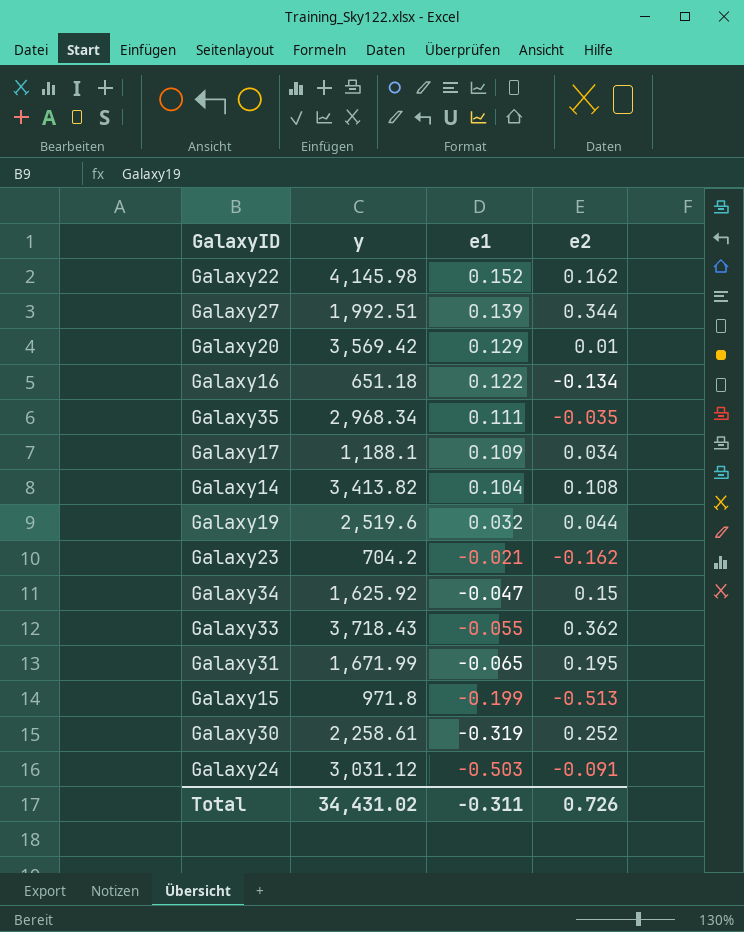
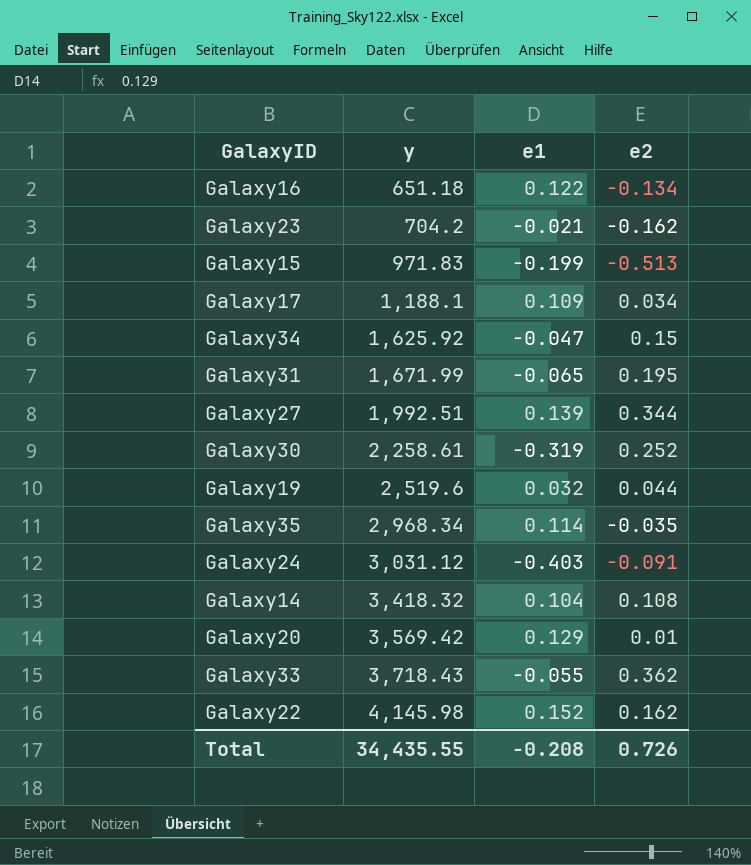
row order: e1 descending -> y ascending
Galaxy15 | y: 971.8 -> 971.83
Galaxy35 | e1: 0.111 -> 0.114
Galaxy24 | e1: -0.503 -> -0.403
Galaxy14 | y: 3,413.82 -> 3,418.32
Total | y: 34,431.02 -> 34,435.55
Total | e1: -0.311 -> -0.208

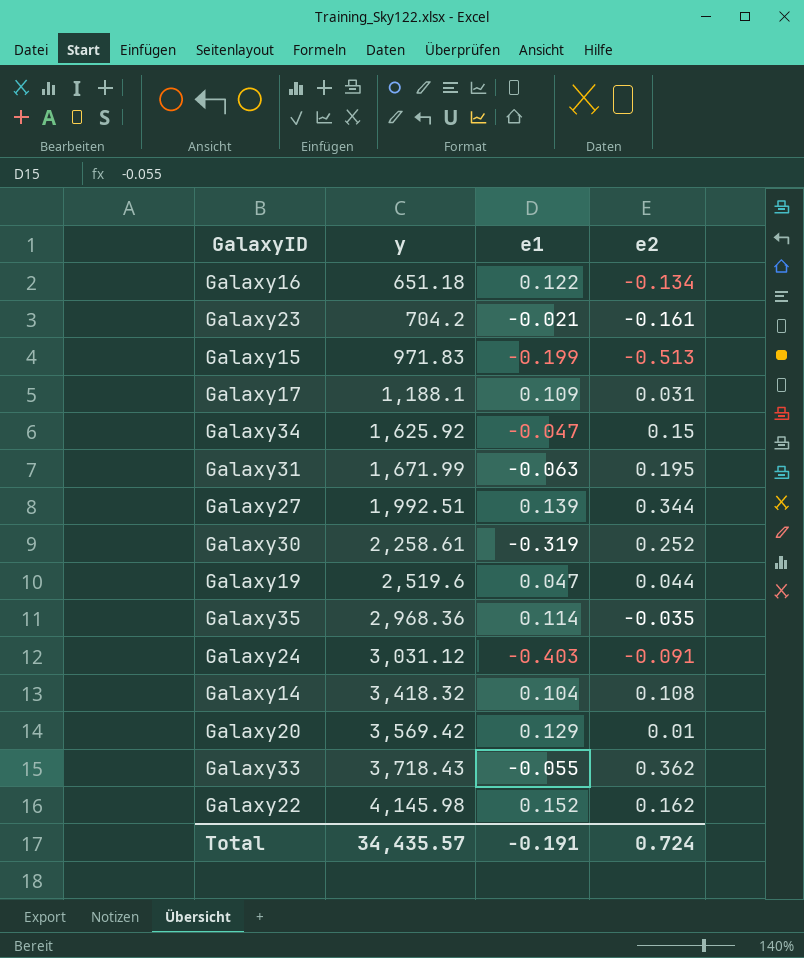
Galaxy23 | e2: -0.162 -> -0.161
Galaxy17 | e2: 0.034 -> 0.031
Galaxy31 | e1: -0.065 -> -0.063
Galaxy19 | e1: 0.032 -> 0.047
Galaxy35 | y: 2,968.34 -> 2,968.36
Total | y: 34,435.55 -> 34,435.57
Total | e1: -0.208 -> -0.191
Total | e2: 0.726 -> 0.724

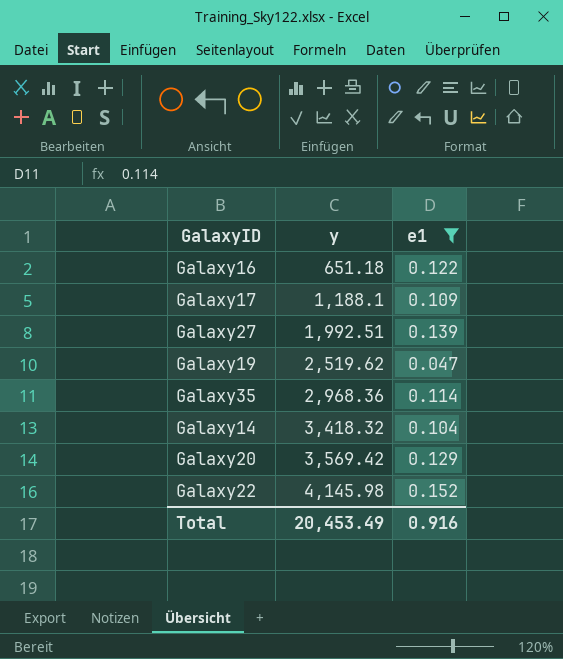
filter: none -> e1 >= 0.047
column e2 | position: 4 -> none
Galaxy19 | y: 2,519.6 -> 2,519.62
Total | y: 34,435.57 -> 20,453.49
Total | e1: -0.191 -> 0.916

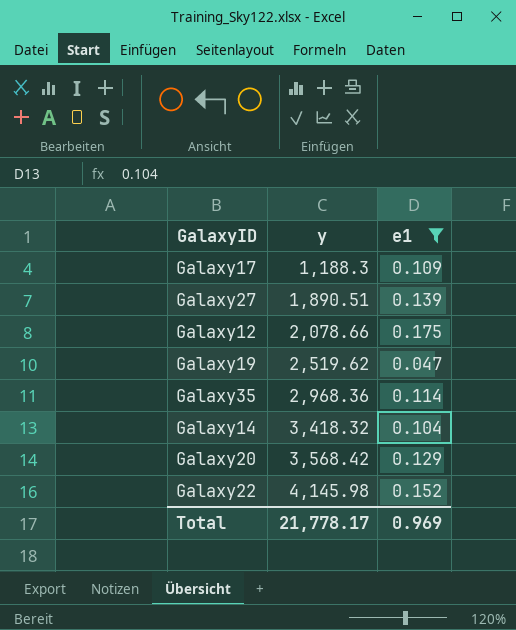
row Galaxy16: 651.18 | 0.122 -> none
Galaxy17 | y: 1,188.1 -> 1,188.3
Galaxy27 | y: 1,992.51 -> 1,890.51
row Galaxy12: none -> 2,078.66 | 0.175
Galaxy20 | y: 3,569.42 -> 3,568.42
Total | y: 20,453.49 -> 21,778.17
Total | e1: 0.916 -> 0.969

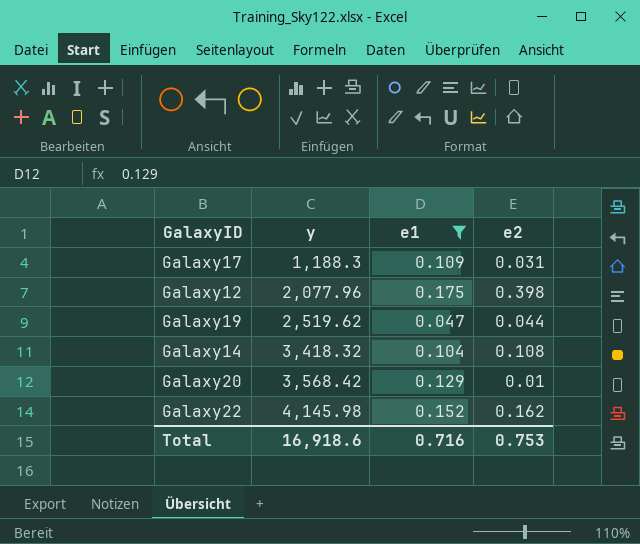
column e2 | position: none -> 4
row Galaxy27: 1,890.51 | 0.139 -> none
row Galaxy35: 2,968.36 | 0.114 -> none
Galaxy12 | y: 2,078.66 -> 2,077.96
Total | y: 21,778.17 -> 16,918.6
Total | e1: 0.969 -> 0.716

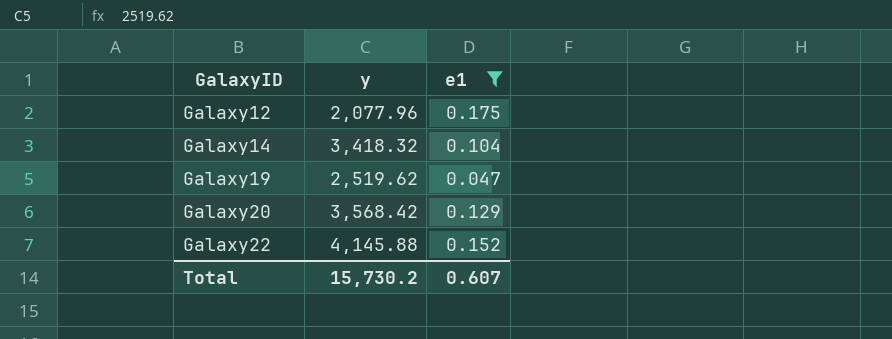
row order: y ascending -> GalaxyID ascending
column e2 | position: 4 -> none
row Galaxy17: 1,188.3 | 0.109 | 0.031 -> none
Galaxy22 | y: 4,145.98 -> 4,145.88
Total | y: 16,918.6 -> 15,730.2
Total | e1: 0.716 -> 0.607

